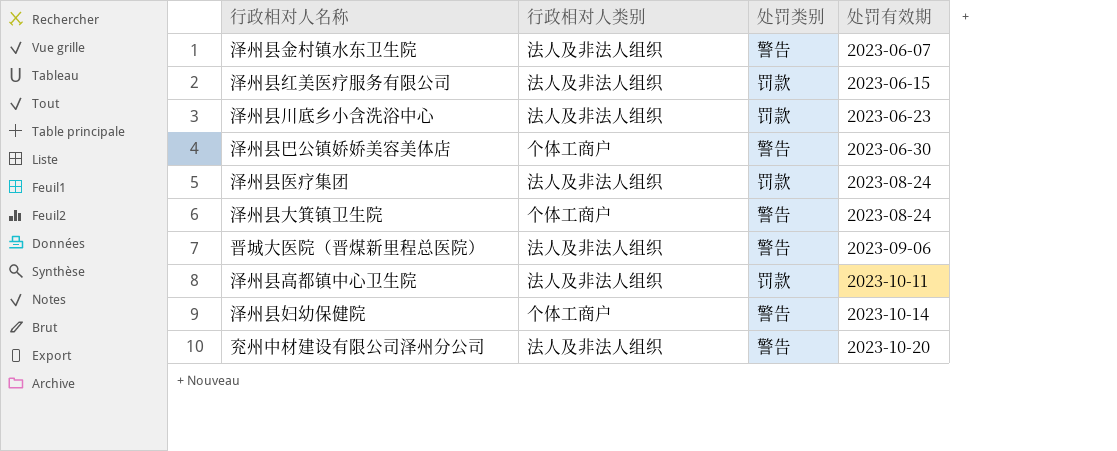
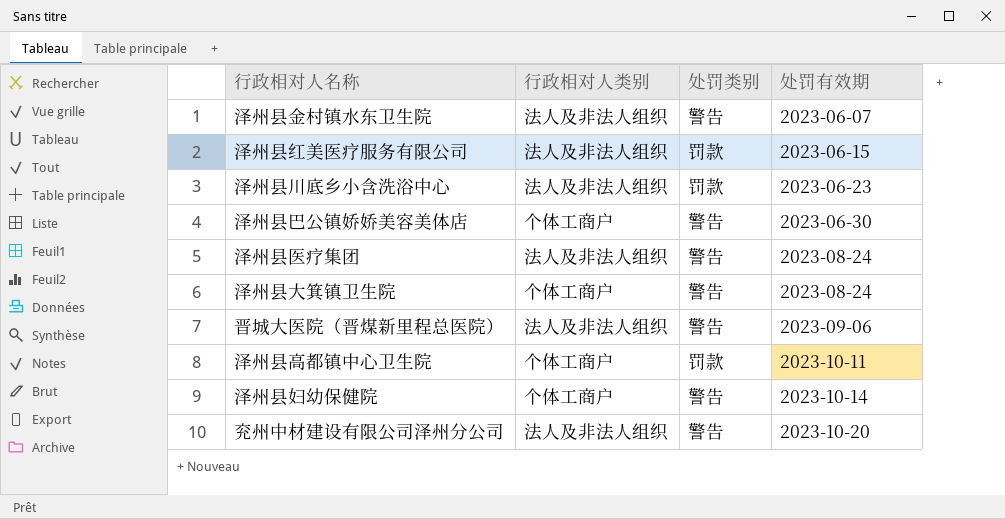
泽州县医疗集团 | 处罚类别: 罚款 -> 警告
泽州县高都镇中心卫生院 | 行政相对人类别: 法人及非法人组织 -> 个体工商户

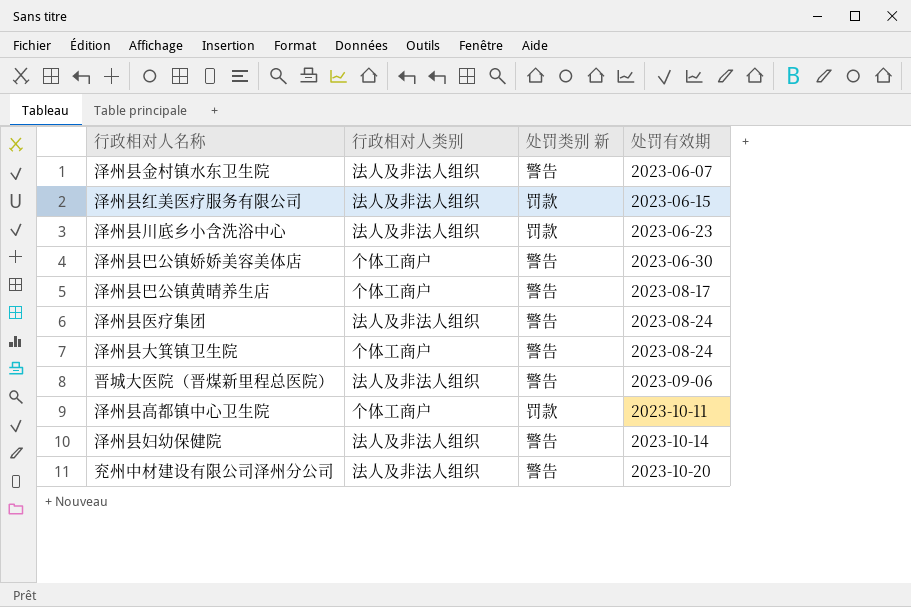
column name: 处罚类别 -> 处罚类别 新
row 泽州县巴公镇黄晴养生店: none -> 个体工商户 | 警告 | 2023-08-17
泽州县妇幼保健院 | 行政相对人类别: 个体工商户 -> 法人及非法人组织

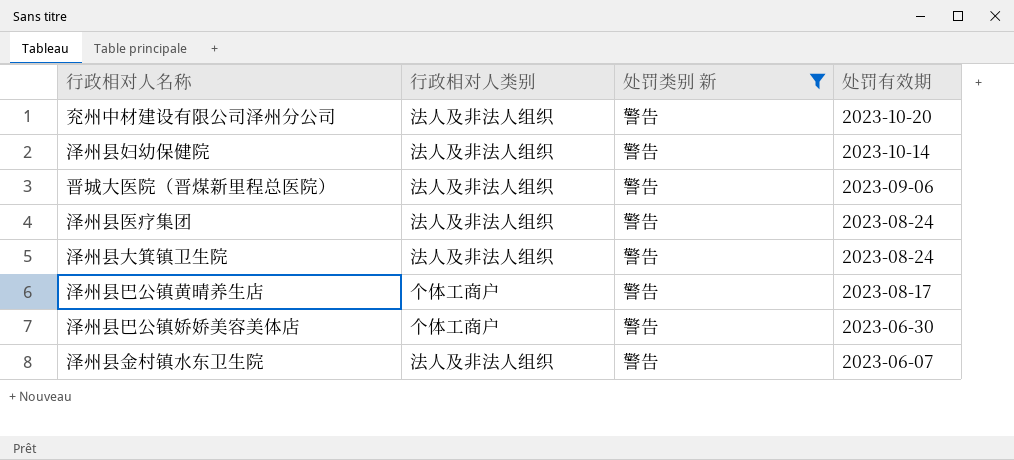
filter: none -> 处罚类别 新 = 警告
row order: 处罚有效期 ascending -> 处罚有效期 descending
泽州县大箕镇卫生院 | 行政相对人类别: 个体工商户 -> 法人及非法人组织

